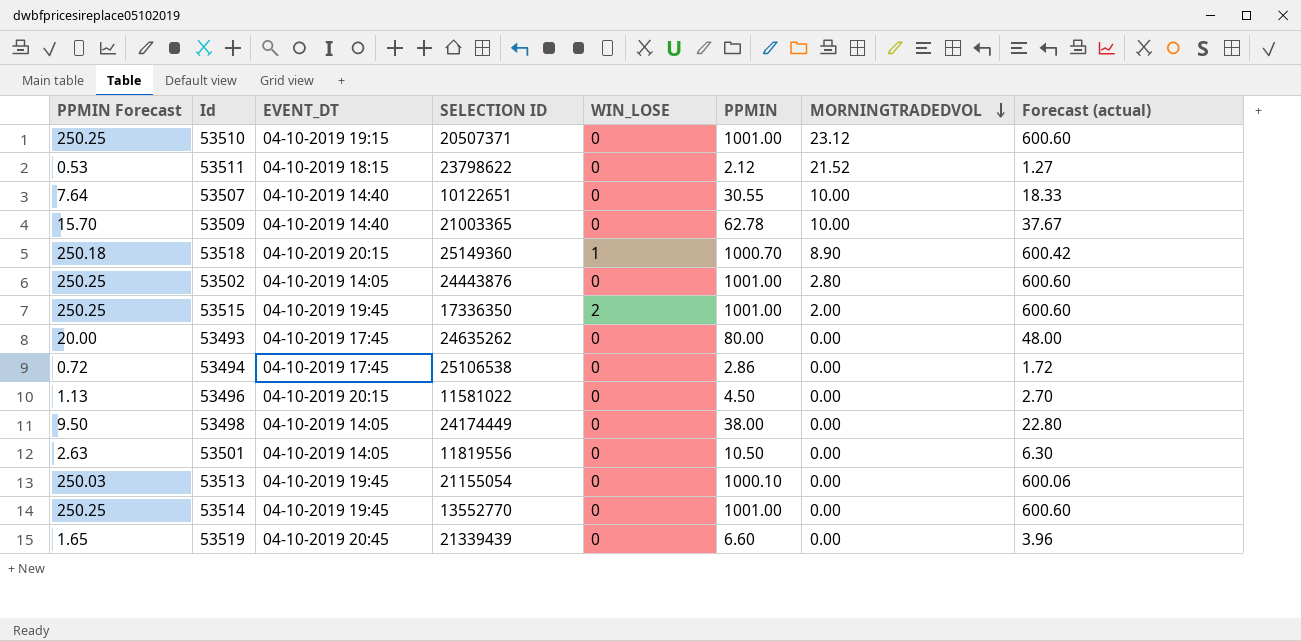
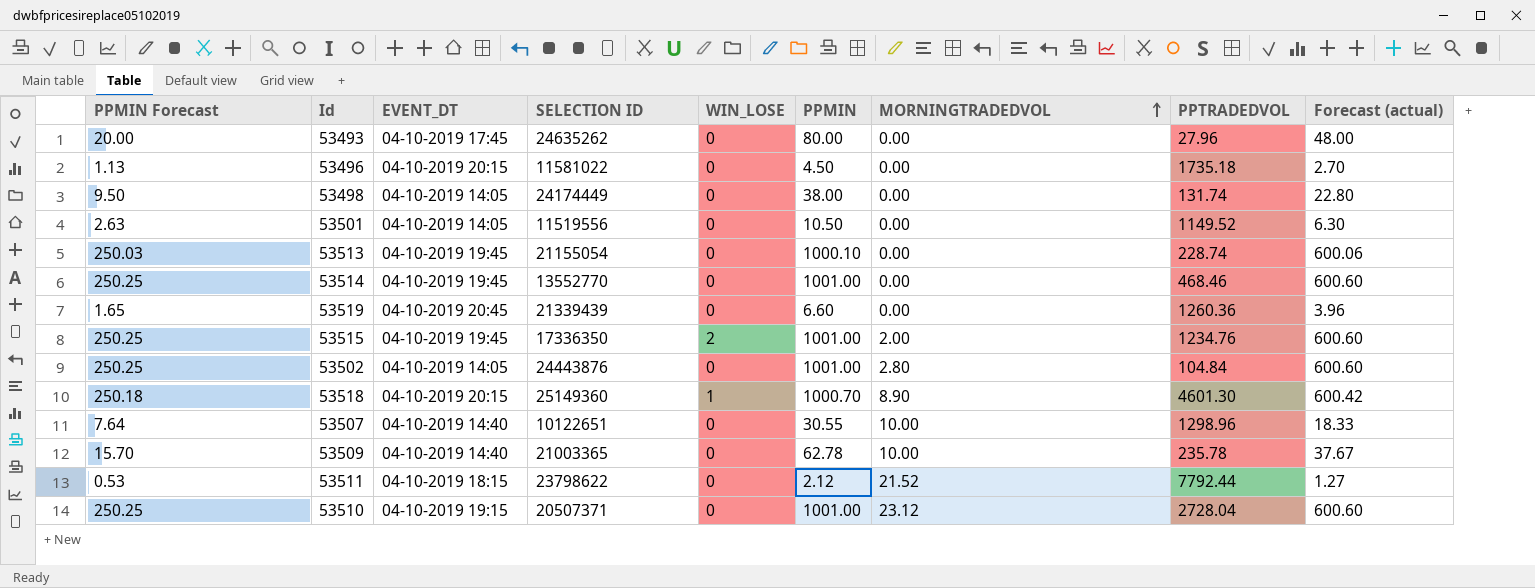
row order: MORNINGTRADEDVOL descending -> MORNINGTRADEDVOL ascending
column PPTRADEDVOL | position: none -> 8
row 53494: 0.72 | 04-10-2019 17:45 | 25106538 | 0 | 2.86 | 0.00 | 1.72 -> none
53501 | SELECTION ID: 11819556 -> 11519556

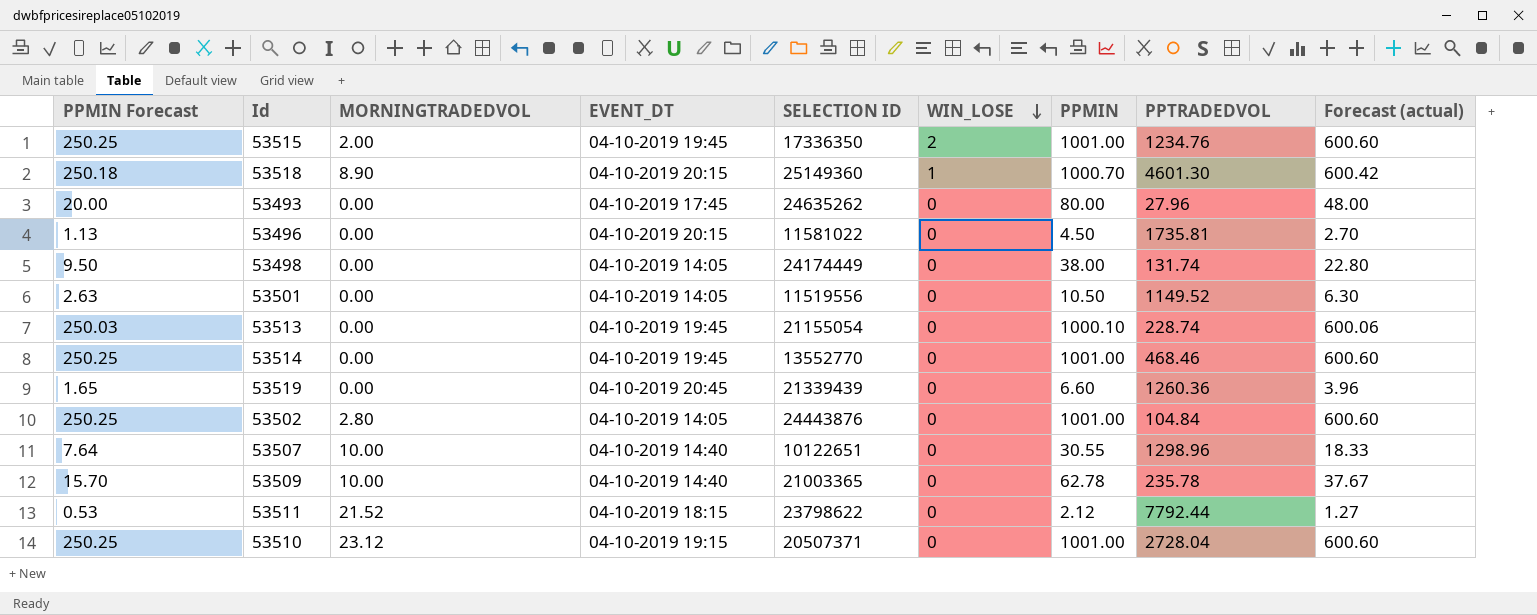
row order: MORNINGTRADEDVOL ascending -> WIN_LOSE descending
column MORNINGTRADEDVOL | position: 7 -> 3
53496 | PPTRADEDVOL: 1735.18 -> 1735.81

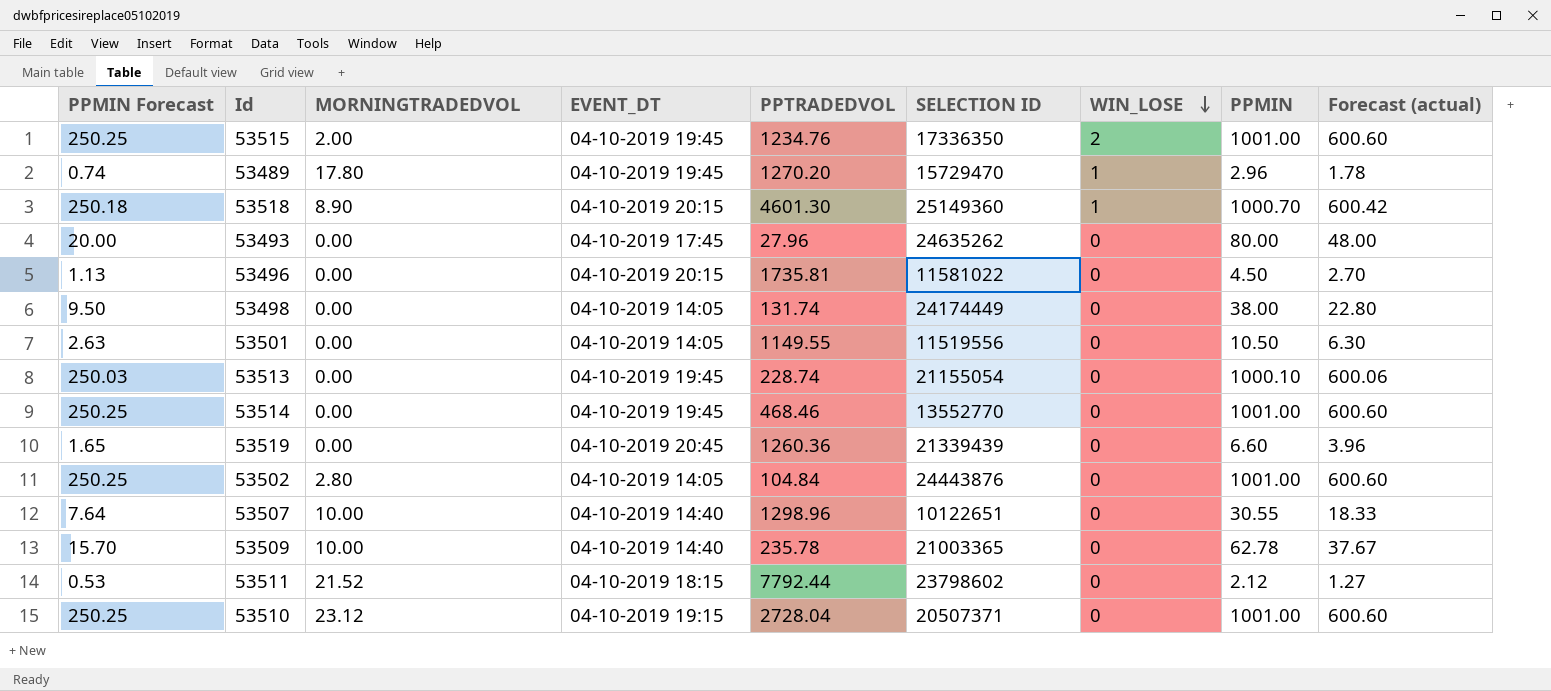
column PPTRADEDVOL | position: 8 -> 5
row 53489: none -> 0.74 | 17.80 | 04-10-2019 19:45 | 1270.20 | 15729470 | 1 | 2.96 | 1.78
53501 | PPTRADEDVOL: 1149.52 -> 1149.55
53511 | SELECTION ID: 23798622 -> 23798602

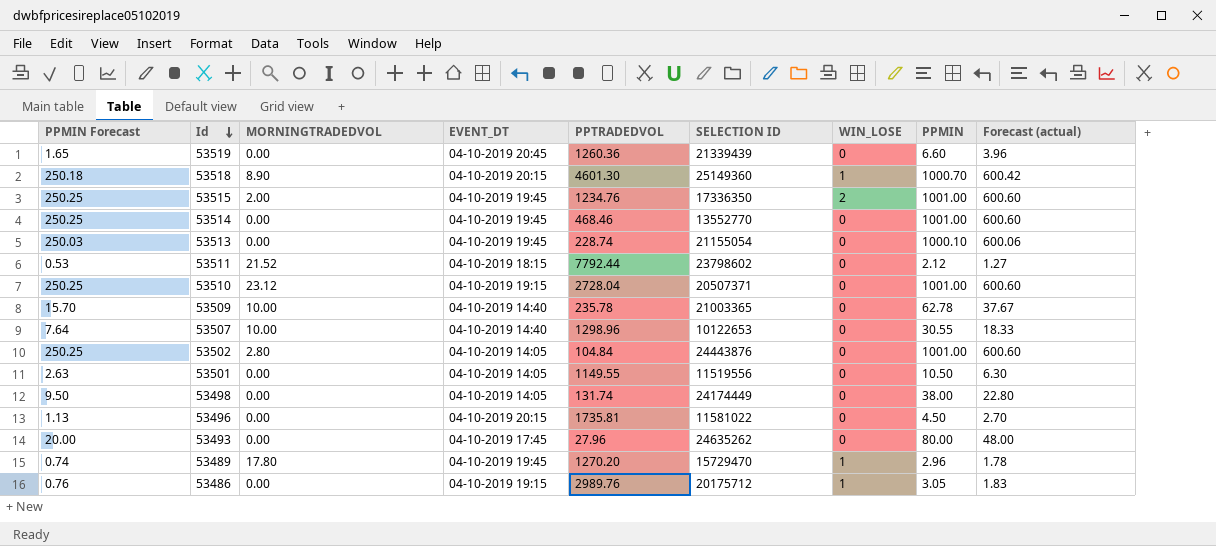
row order: WIN_LOSE descending -> Id descending
53507 | SELECTION ID: 10122651 -> 10122653
row 53486: none -> 0.76 | 0.00 | 04-10-2019 19:15 | 2989.76 | 20175712 | 1 | 3.05 | 1.83

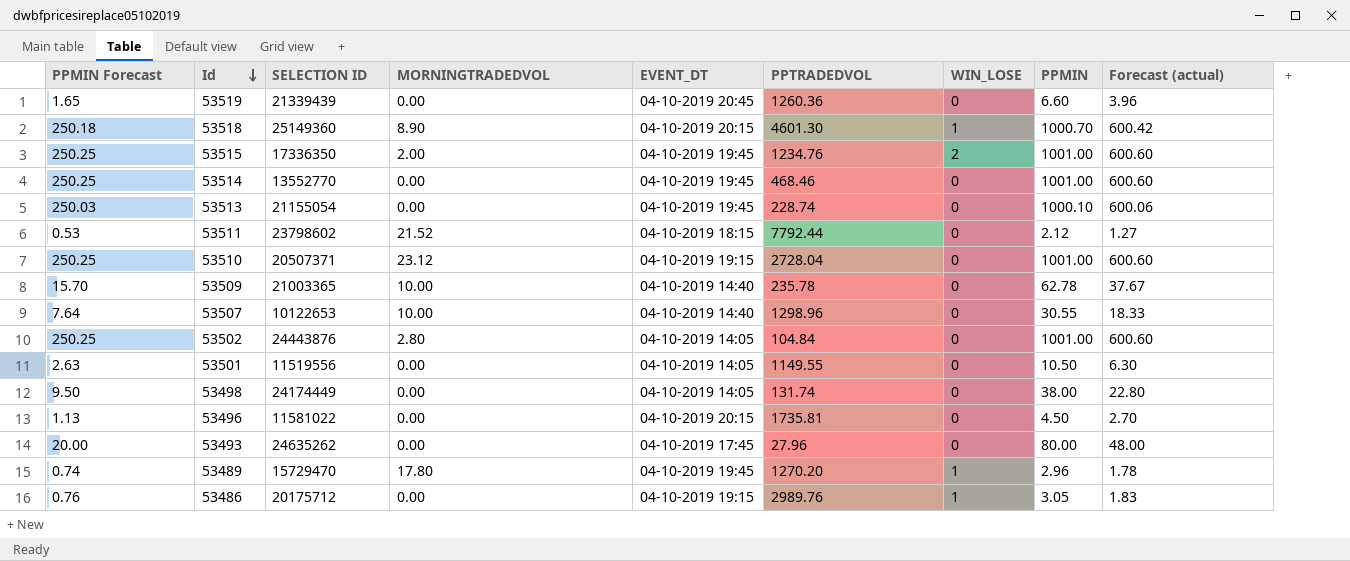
column SELECTION ID | position: 6 -> 3

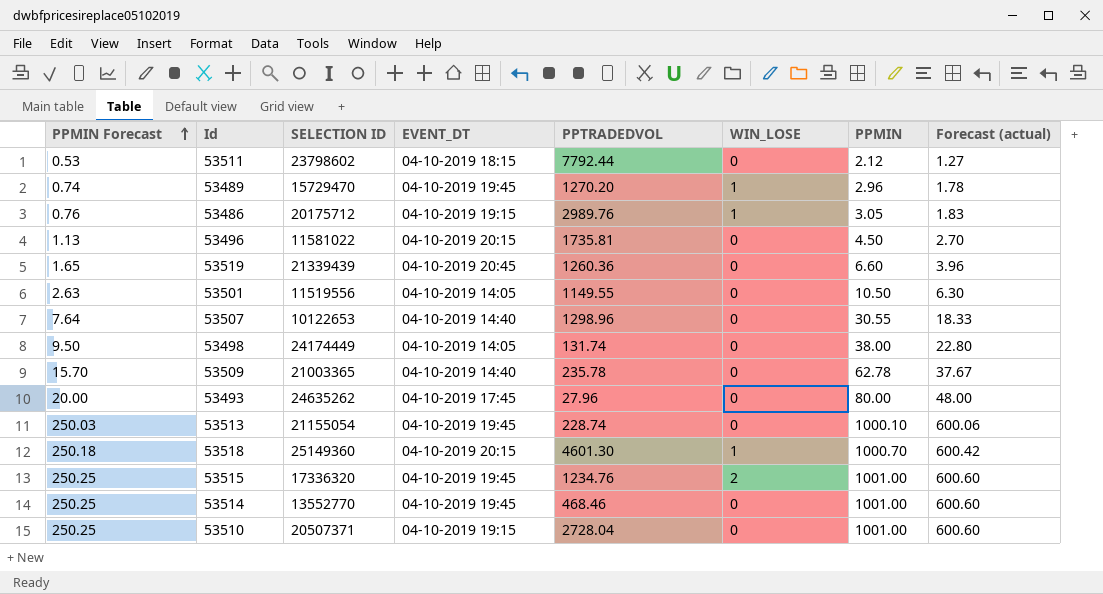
row order: Id descending -> PPMIN Forecast ascending
column MORNINGTRADEDVOL | position: 4 -> none
row 53502: 250.25 | 24443876 | 2.80 | 04-10-2019 14:05 | 104.84 | 0 | 1001.00 | 600.60 -> none
53515 | SELECTION ID: 17336350 -> 17336320

